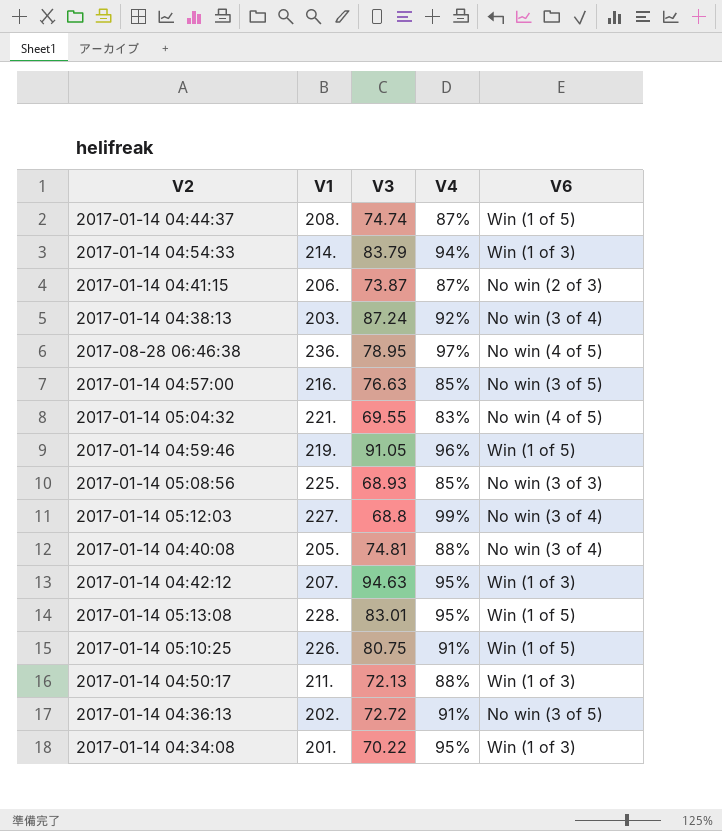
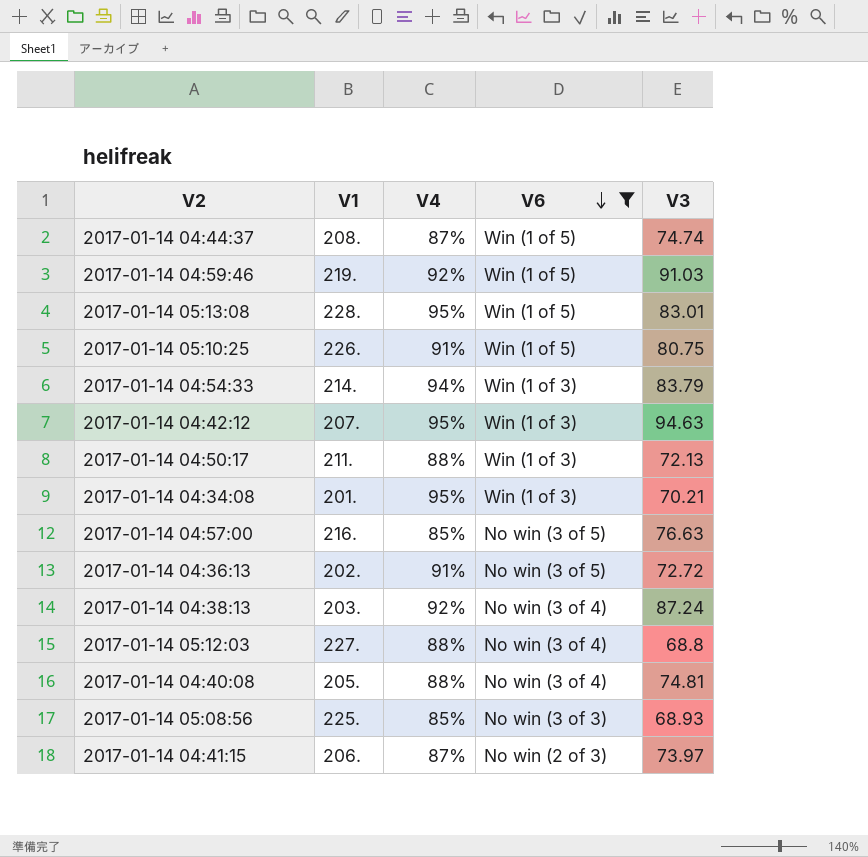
filter: none -> V6 != No win (4 of 5)
row order: none -> V6 descending
column V3 | position: 3 -> 5
2017-01-14 04:59:46 | V4: 96% -> 92%
2017-01-14 04:59:46 | V3: 91.05 -> 91.03
2017-01-14 04:34:08 | V3: 70.22 -> 70.21
2017-01-14 05:12:03 | V4: 99% -> 88%
2017-01-14 04:41:15 | V3: 73.87 -> 73.97

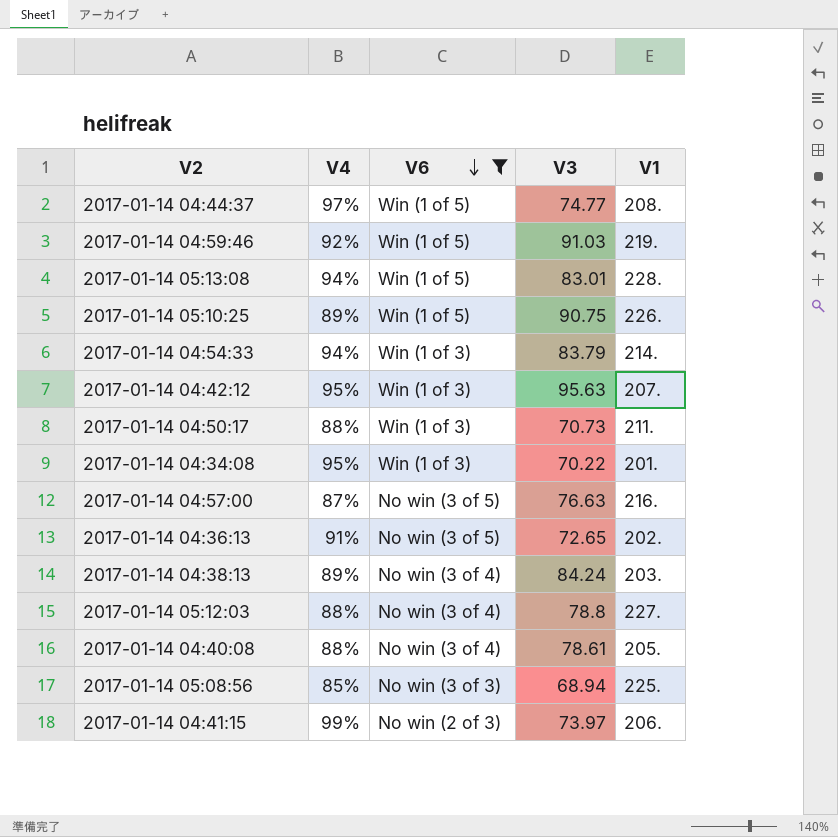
column V1 | position: 2 -> 5
2017-01-14 04:44:37 | V4: 87% -> 97%
2017-01-14 04:44:37 | V3: 74.74 -> 74.77
2017-01-14 05:13:08 | V4: 95% -> 94%
2017-01-14 05:10:25 | V4: 91% -> 89%
2017-01-14 05:10:25 | V3: 80.75 -> 90.75
2017-01-14 04:42:12 | V3: 94.63 -> 95.63
2017-01-14 04:50:17 | V3: 72.13 -> 70.73
2017-01-14 04:34:08 | V3: 70.21 -> 70.22
2017-01-14 04:57:00 | V4: 85% -> 87%
2017-01-14 04:36:13 | V3: 72.72 -> 72.65
2017-01-14 04:38:13 | V4: 92% -> 89%
2017-01-14 04:38:13 | V3: 87.24 -> 84.24
2017-01-14 05:12:03 | V3: 68.8 -> 78.8
2017-01-14 04:40:08 | V3: 74.81 -> 78.61
2017-01-14 05:08:56 | V3: 68.93 -> 68.94
2017-01-14 04:41:15 | V4: 87% -> 99%

